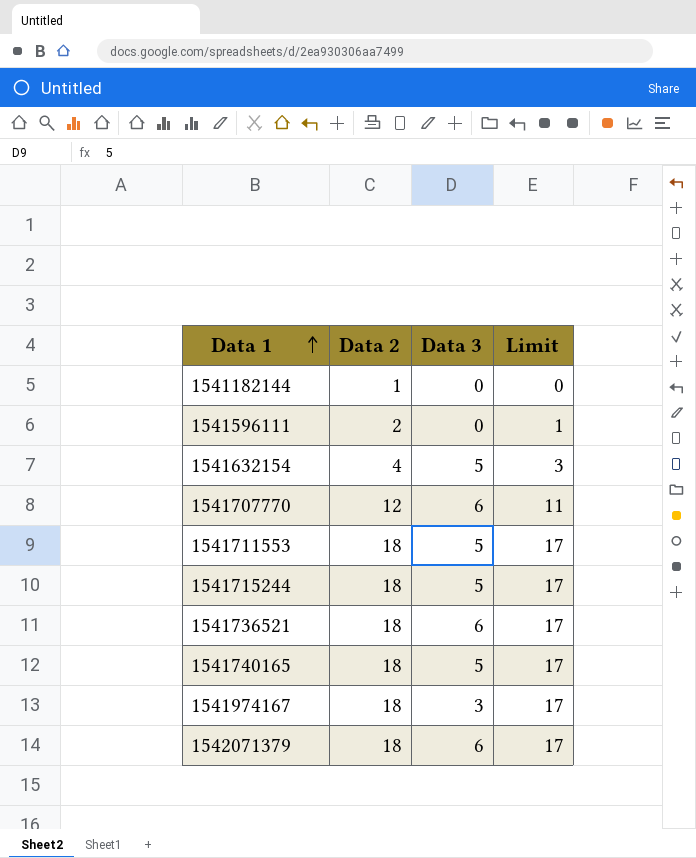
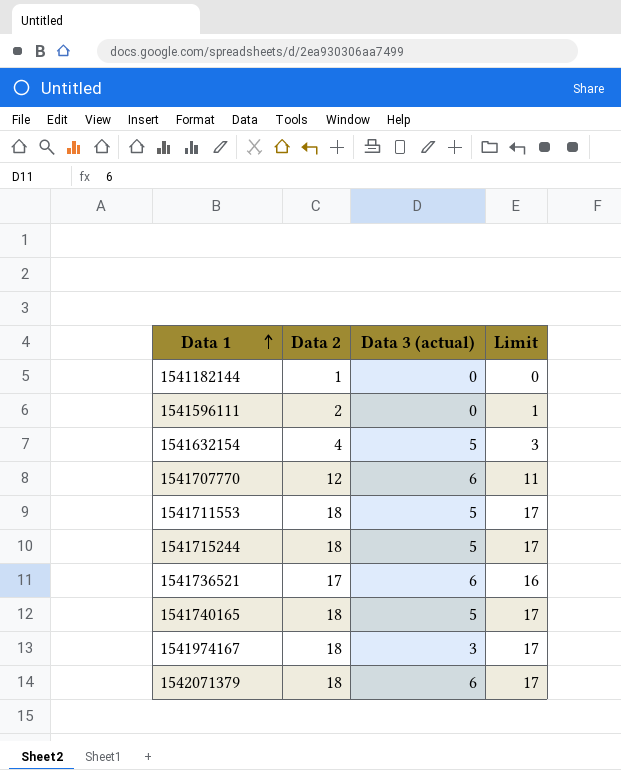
column name: Data 3 -> Data 3 (actual)
1541736521 | Data 2: 18 -> 17
1541736521 | Limit: 17 -> 16

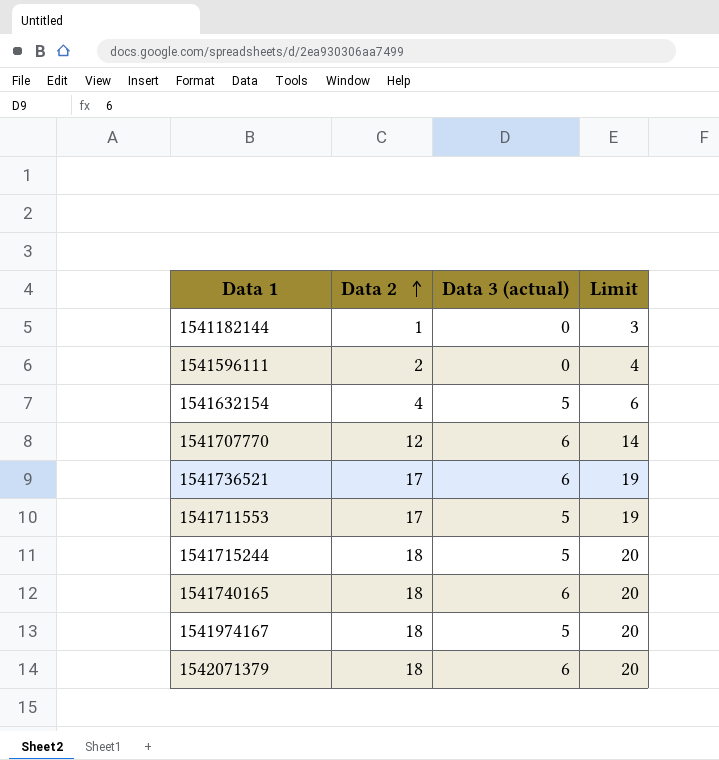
row order: Data 1 ascending -> Data 2 ascending
column Limit | formula: [Data 2] - 1 -> [Data 2] + 2
1541711553 | Data 2: 18 -> 17
1541740165 | Data 3 (actual): 5 -> 6
1541974167 | Data 3 (actual): 3 -> 5

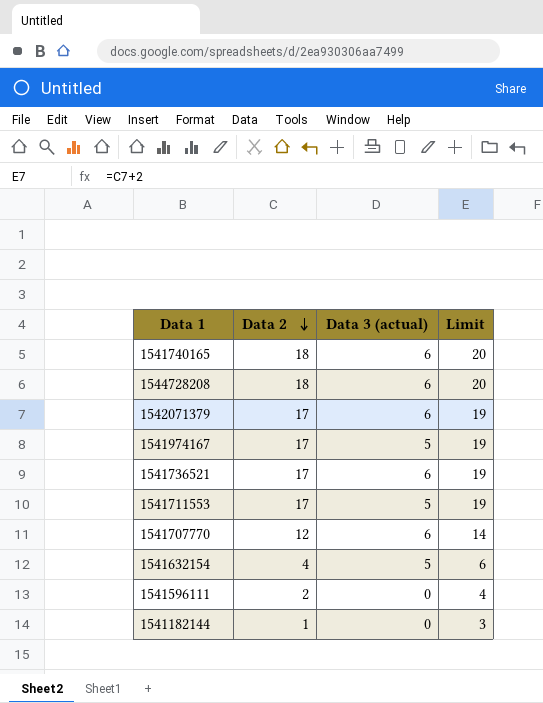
row order: Data 2 ascending -> Data 2 descending
row 1541715244: 18 | 5 | 20 -> none
row 1544728208: none -> 18 | 6 | 20
1542071379 | Data 2: 18 -> 17
1542071379 | Limit: 20 -> 19
1541974167 | Data 2: 18 -> 17
1541974167 | Limit: 20 -> 19

